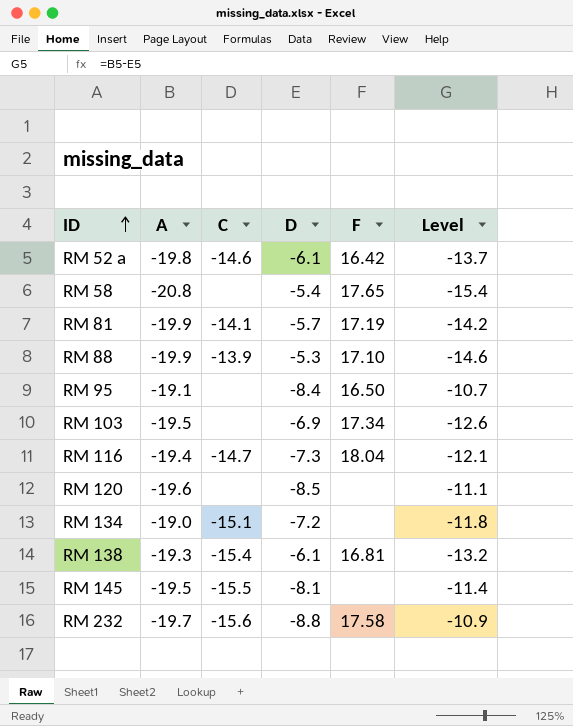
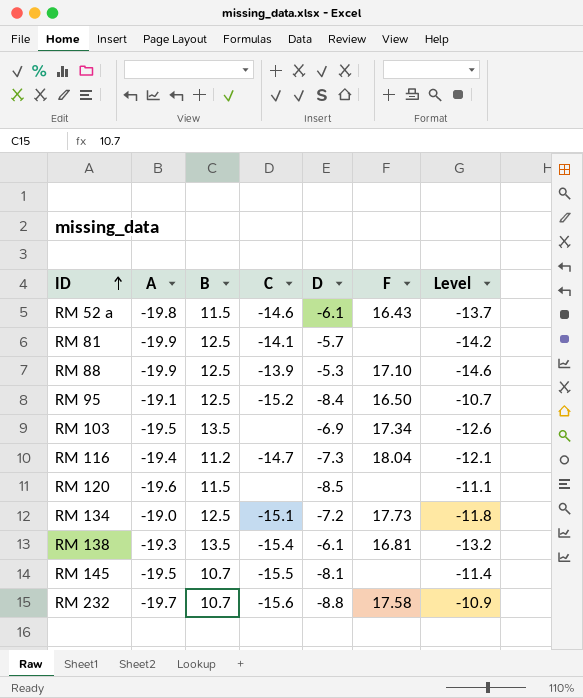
column B | position: none -> 3
row RM 58: -20.8 | none | -5.4 | 17.65 | -15.4 -> none
RM 52 a | F: 16.42 -> 16.43
RM 81 | F: 17.19 -> none
RM 95 | C: none -> -15.2
RM 134 | F: none -> 17.73

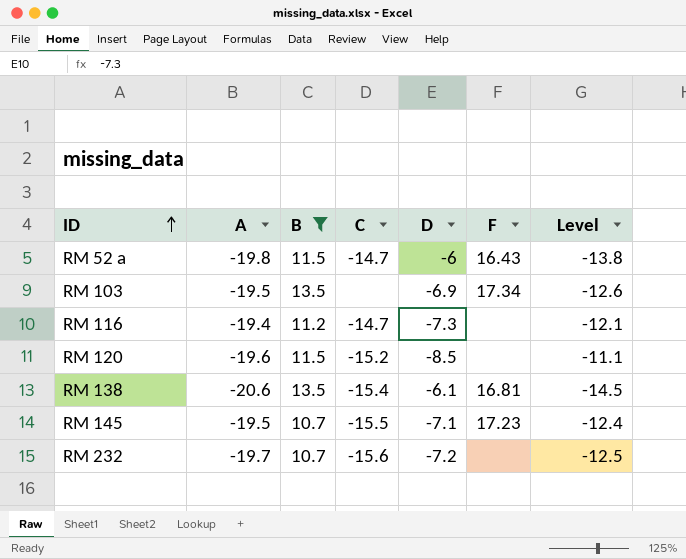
filter: none -> B != 12.5
RM 52 a | C: -14.6 -> -14.7
RM 52 a | D: -6.1 -> -6
RM 52 a | Level: -13.7 -> -13.8
RM 116 | F: 18.04 -> none
RM 120 | C: none -> -15.2
RM 138 | A: -19.3 -> -20.6
RM 138 | Level: -13.2 -> -14.5
RM 145 | D: -8.1 -> -7.1
RM 145 | F: none -> 17.23
RM 145 | Level: -11.4 -> -12.4
RM 232 | D: -8.8 -> -7.2
RM 232 | F: 17.58 -> none
RM 232 | Level: -10.9 -> -12.5

